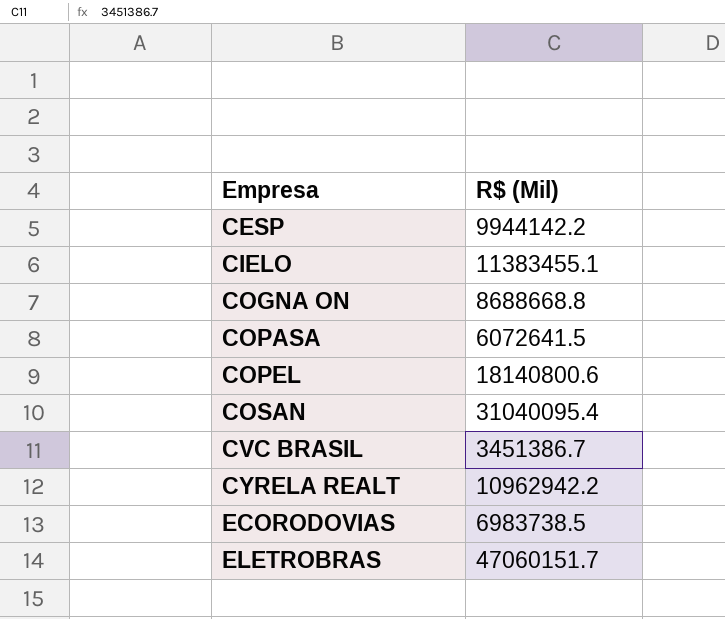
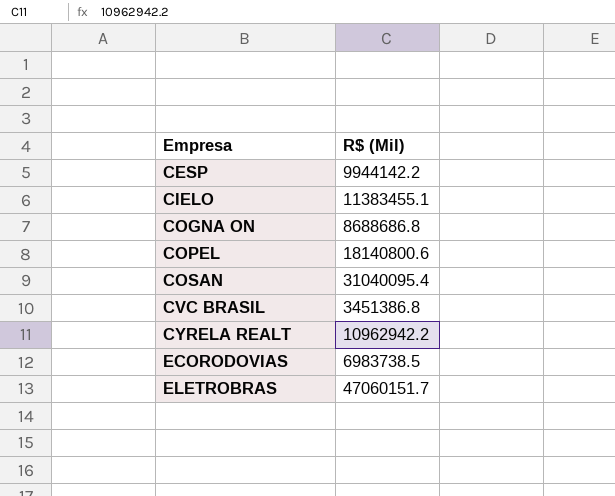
row COPASA: 6072641.5 -> none
COGNA ON | R$ (Mil): 8688668.8 -> 8688686.8
CVC BRASIL | R$ (Mil): 3451386.7 -> 3451386.8

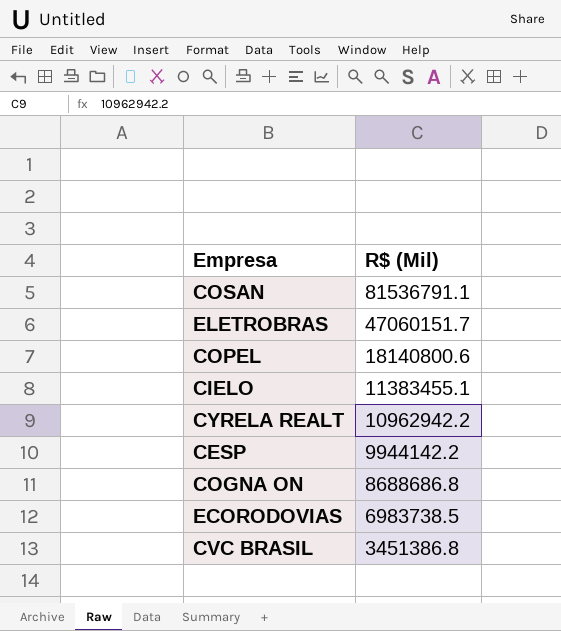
row order: Empresa ascending -> R$ (Mil) descending
COSAN | R$ (Mil): 31040095.4 -> 81536791.1

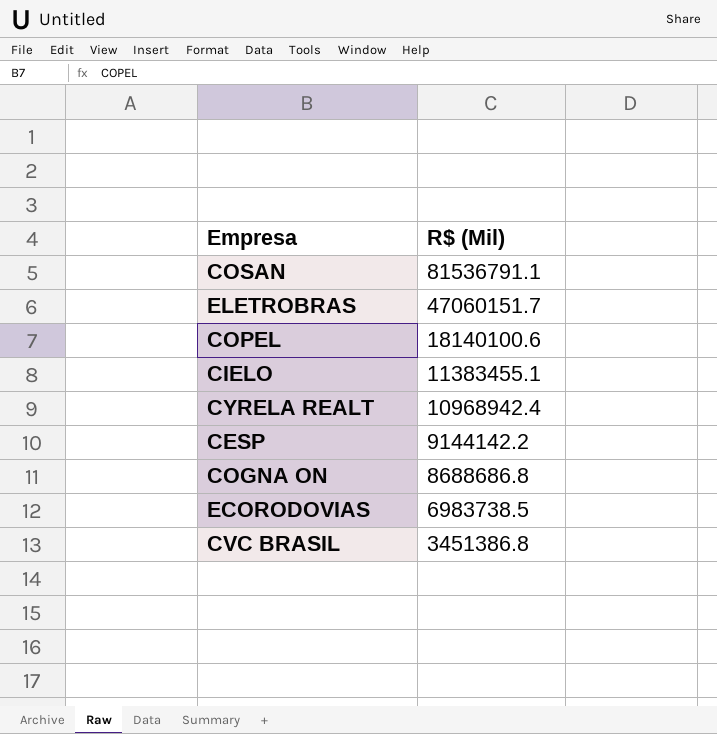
COPEL | R$ (Mil): 18140800.6 -> 18140100.6
CYRELA REALT | R$ (Mil): 10962942.2 -> 10968942.4
CESP | R$ (Mil): 9944142.2 -> 9144142.2

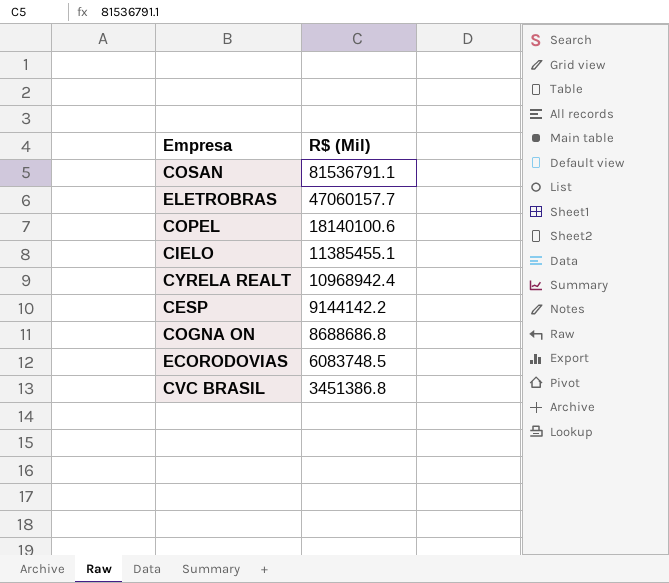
ELETROBRAS | R$ (Mil): 47060151.7 -> 47060157.7
CIELO | R$ (Mil): 11383455.1 -> 11385455.1
ECORODOVIAS | R$ (Mil): 6983738.5 -> 6083748.5

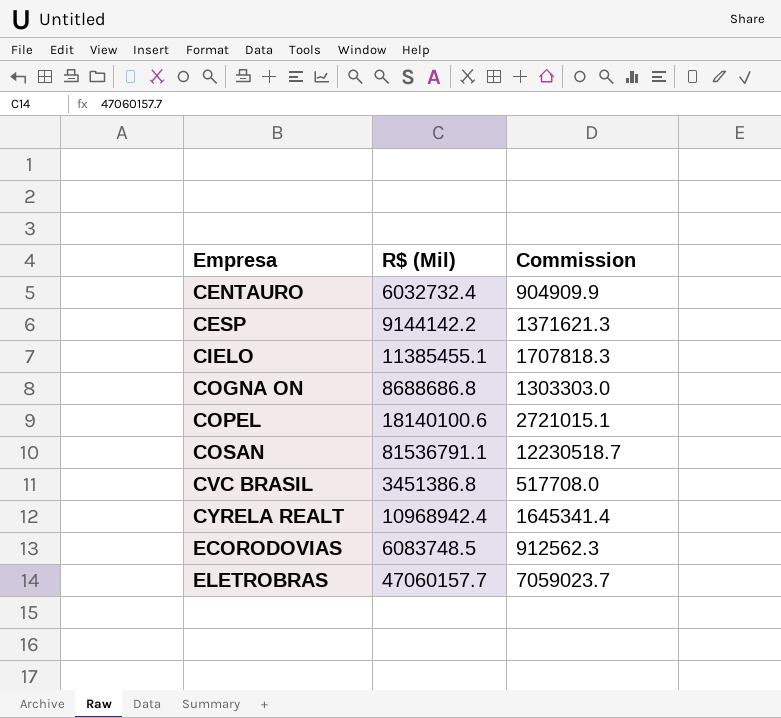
row order: R$ (Mil) descending -> Empresa ascending
column Commission | formula: none -> [R$ (Mil)] * 0.15
row CENTAURO: none -> 6032732.4 | 904909.9

